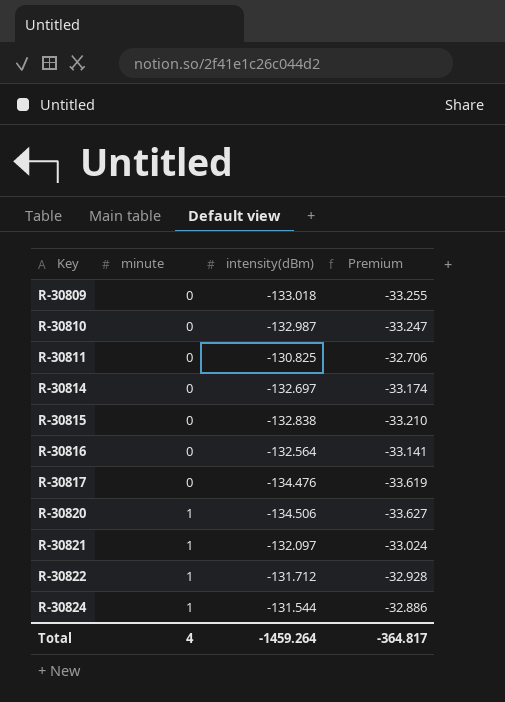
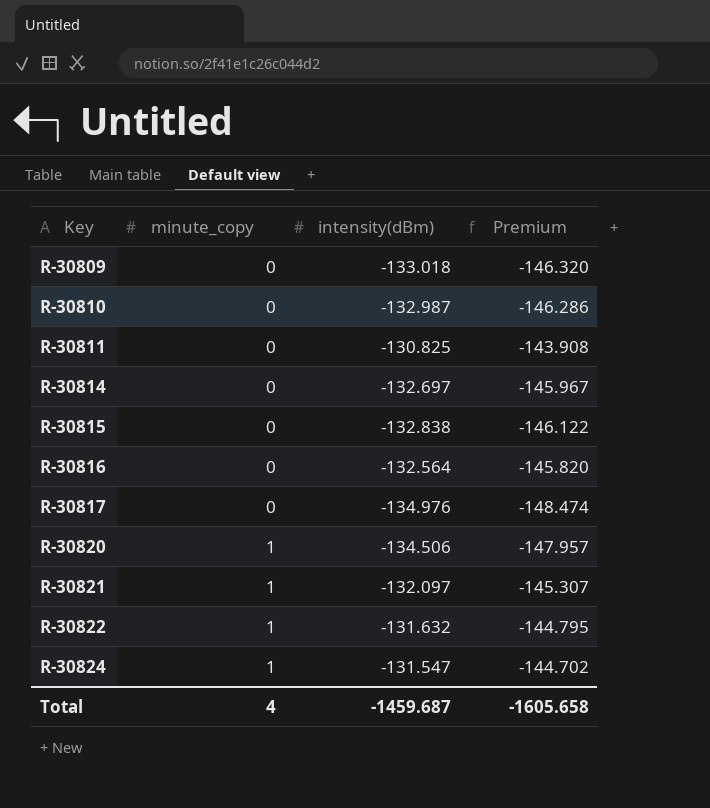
column name: minute -> minute_copy
column Premium | formula: [intensity(dBm)] * 0.25 -> [intensity(dBm)] * 1.1
R-30817 | intensity(dBm): -134.476 -> -134.976
R-30822 | intensity(dBm): -131.712 -> -131.632
R-30824 | intensity(dBm): -131.544 -> -131.547
Total | intensity(dBm): -1459.264 -> -1459.687
Total | Premium: -364.817 -> -1605.658

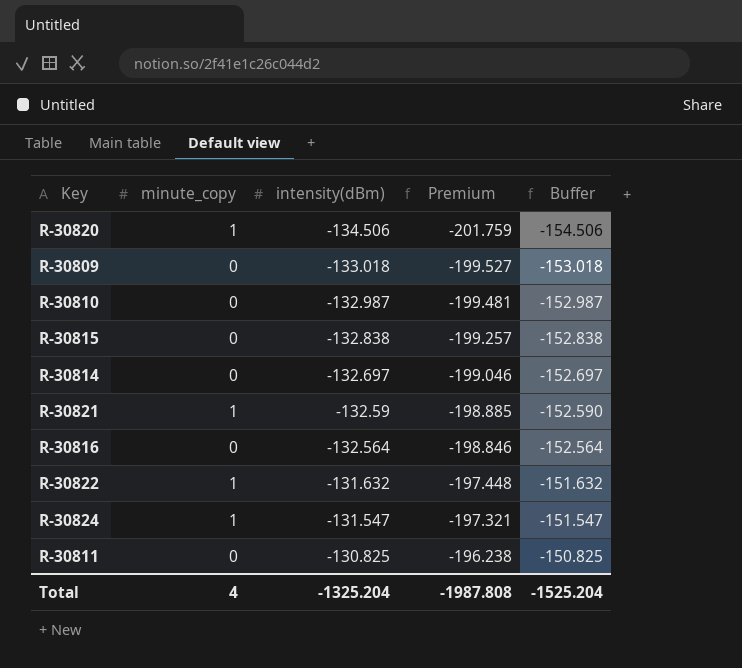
row order: Key ascending -> intensity(dBm) ascending
column Premium | formula: [intensity(dBm)] * 1.1 -> [intensity(dBm)] * 1.5
column Buffer | formula: none -> [intensity(dBm)] - 20
row R-30817: 0 | -134.976 | -148.474 -> none
R-30821 | intensity(dBm): -132.097 -> -132.59
Total | intensity(dBm): -1459.687 -> -1325.204
Total | Premium: -1605.658 -> -1987.808

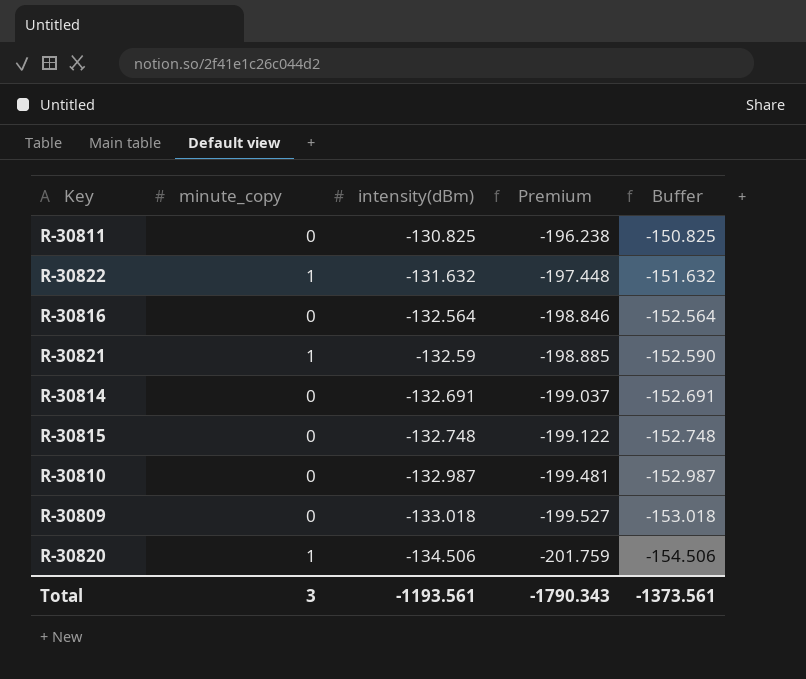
row order: intensity(dBm) ascending -> intensity(dBm) descending
row R-30824: 1 | -131.547 | -197.321 | -151.547 -> none
R-30814 | intensity(dBm): -132.697 -> -132.691
R-30814 | Premium: -199.046 -> -199.037
R-30814 | Buffer: -152.697 -> -152.691
R-30815 | intensity(dBm): -132.838 -> -132.748
R-30815 | Premium: -199.257 -> -199.122
R-30815 | Buffer: -152.838 -> -152.748
Total | minute_copy: 4 -> 3
Total | intensity(dBm): -1325.204 -> -1193.561
Total | Premium: -1987.808 -> -1790.343
Total | Buffer: -1525.204 -> -1373.561

